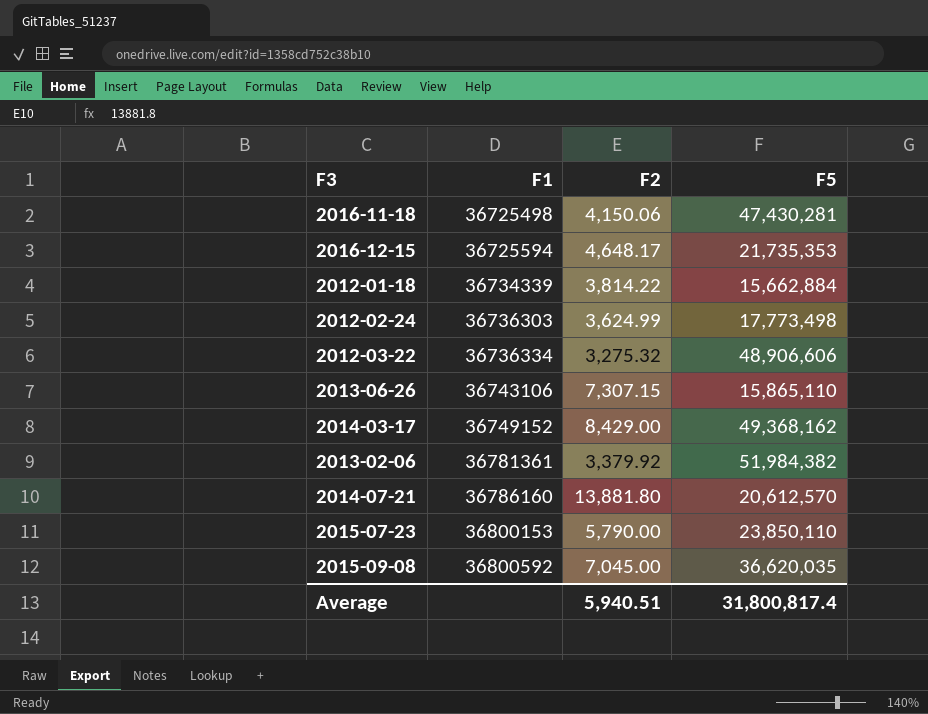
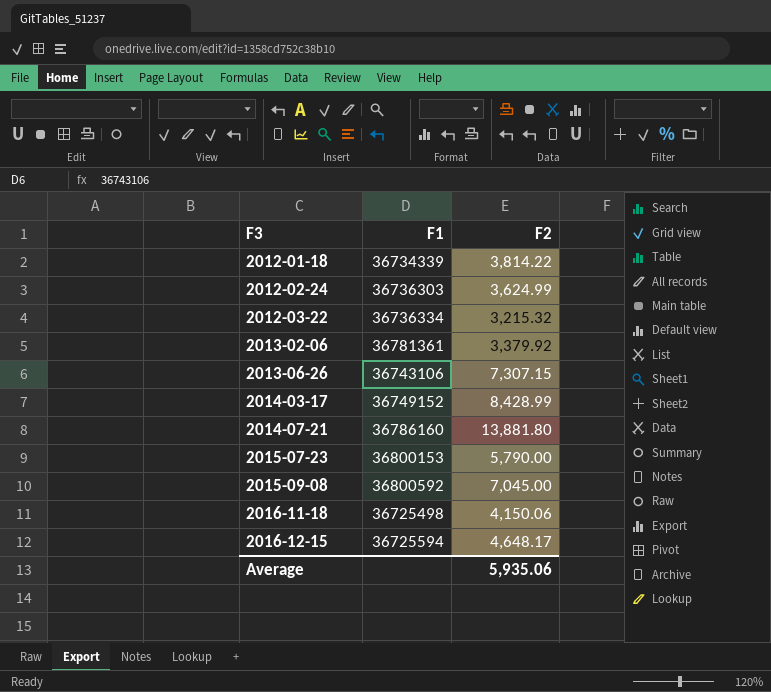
row order: F1 ascending -> F3 ascending
column F5 | position: 4 -> none
2012-03-22 | F2: 3,275.32 -> 3,215.32
2014-03-17 | F2: 8,429.00 -> 8,428.99
Average | F2: 5,940.51 -> 5,935.06

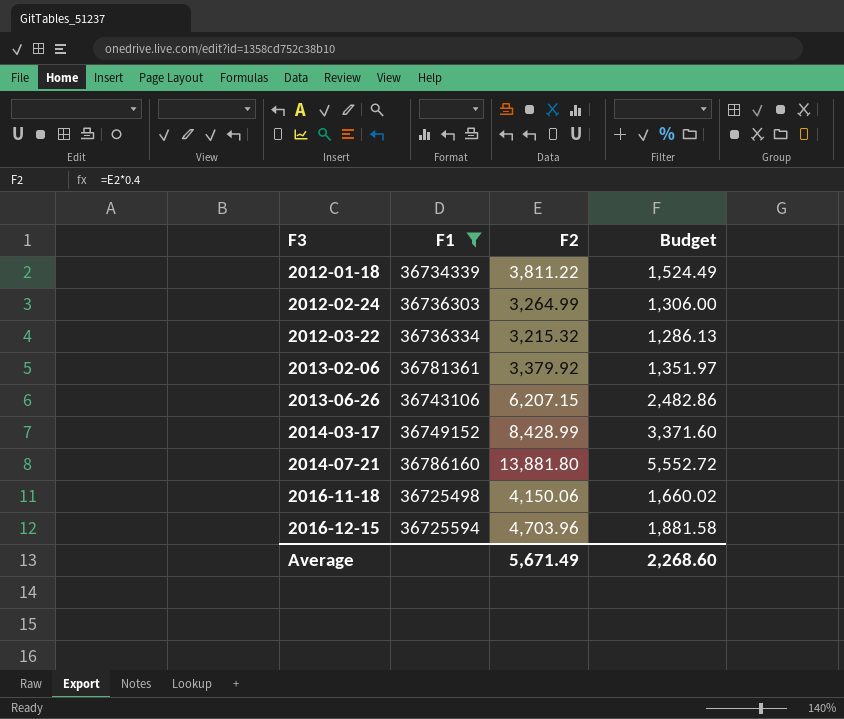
filter: none -> F1 <= 36786160
column Budget | formula: none -> [F2] * 0.4
2012-01-18 | F2: 3,814.22 -> 3,811.22
2012-02-24 | F2: 3,624.99 -> 3,264.99
2013-06-26 | F2: 7,307.15 -> 6,207.15
2016-12-15 | F2: 4,648.17 -> 4,703.96
Average | F2: 5,935.06 -> 5,671.49

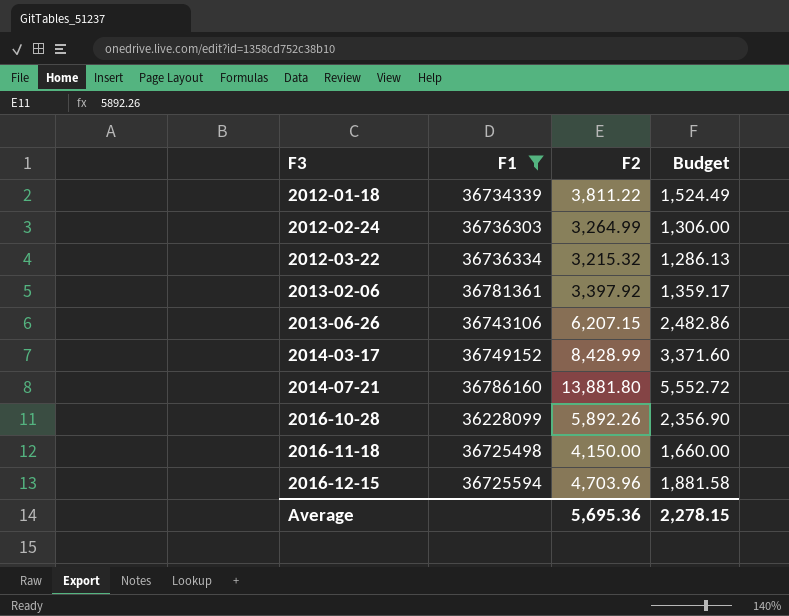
2013-02-06 | F2: 3,379.92 -> 3,397.92
2013-02-06 | Budget: 1,351.97 -> 1,359.17
row 2016-10-28: none -> 36228099 | 5,892.26 | 2,356.90
2016-11-18 | F2: 4,150.06 -> 4,150.00
2016-11-18 | Budget: 1,660.02 -> 1,660.00
Average | F2: 5,671.49 -> 5,695.36
Average | Budget: 2,268.60 -> 2,278.15

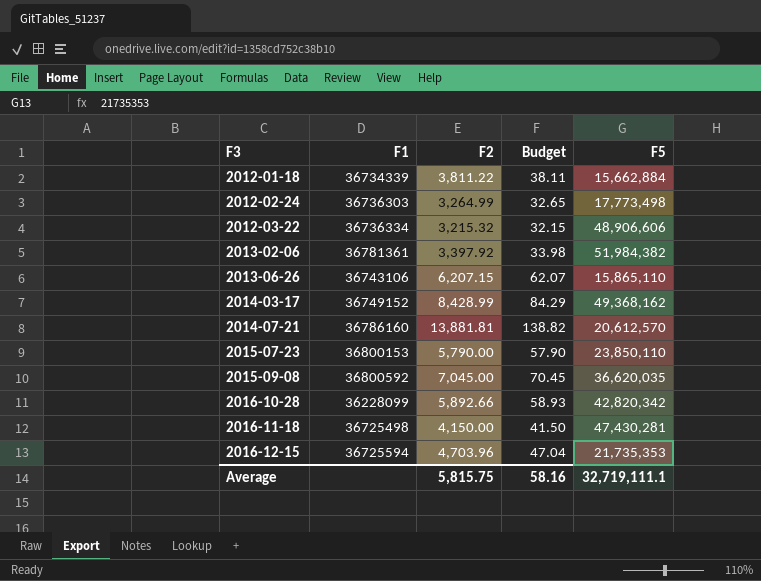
filter: F1 <= 36786160 -> none
column Budget | formula: [F2] * 0.4 -> [F2] * 0.01
column F5 | position: none -> 5
2014-07-21 | F2: 13,881.80 -> 13,881.81
2016-10-28 | F2: 5,892.26 -> 5,892.66
Average | F2: 5,695.36 -> 5,815.75
Average | Budget: 2,278.15 -> 58.16

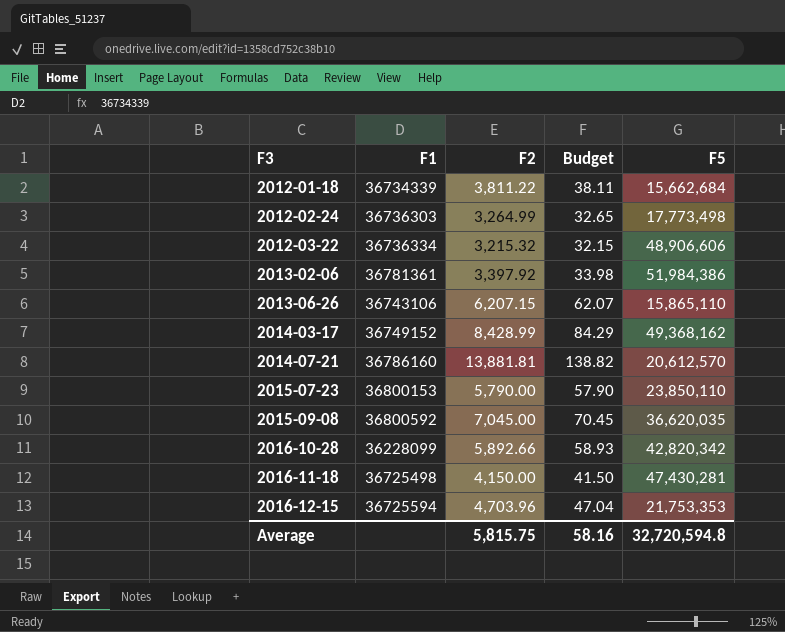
2012-01-18 | F5: 15,662,884 -> 15,662,684
2013-02-06 | F5: 51,984,382 -> 51,984,386
2016-12-15 | F5: 21,735,353 -> 21,753,353
Average | F5: 32,719,111.1 -> 32,720,594.8

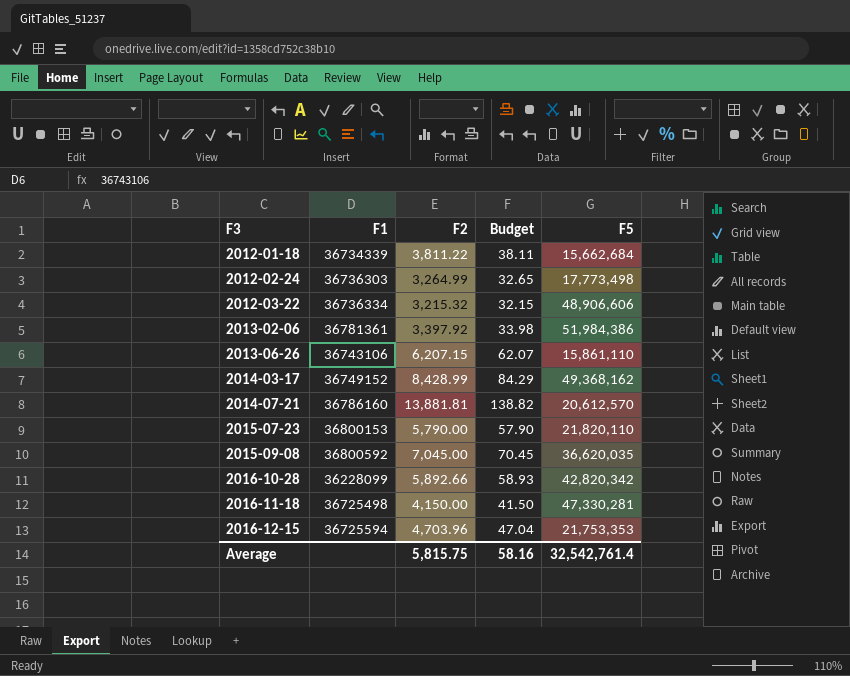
2013-06-26 | F5: 15,865,110 -> 15,861,110
2015-07-23 | F5: 23,850,110 -> 21,820,110
2016-11-18 | F5: 47,430,281 -> 47,330,281
Average | F5: 32,720,594.8 -> 32,542,761.4

